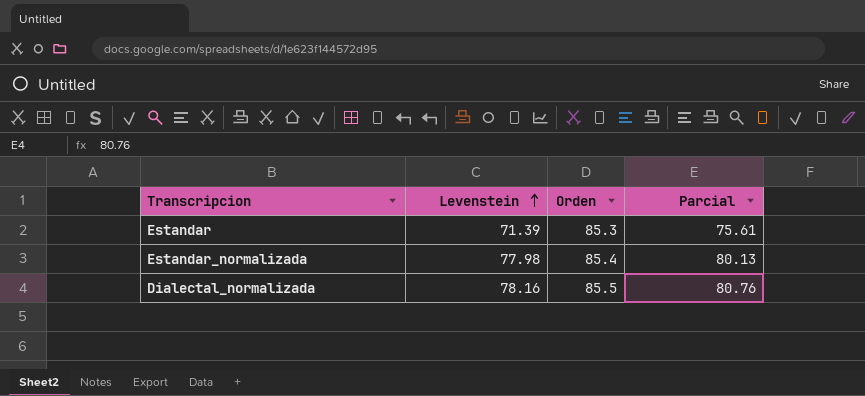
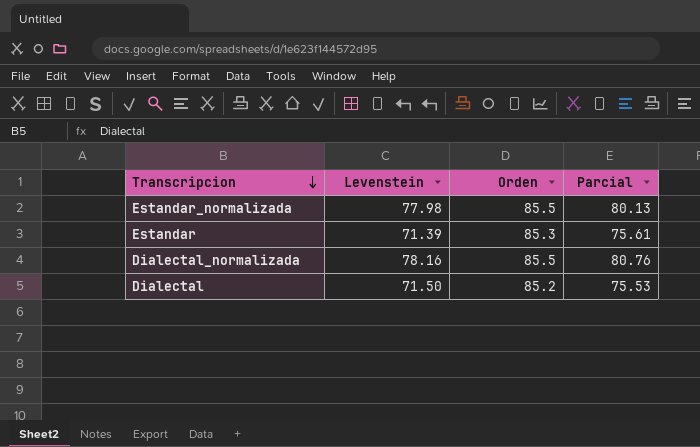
row order: Levenstein ascending -> Transcripcion descending
Estandar_normalizada | Orden: 85.4 -> 85.5
row Dialectal: none -> 71.50 | 85.2 | 75.53

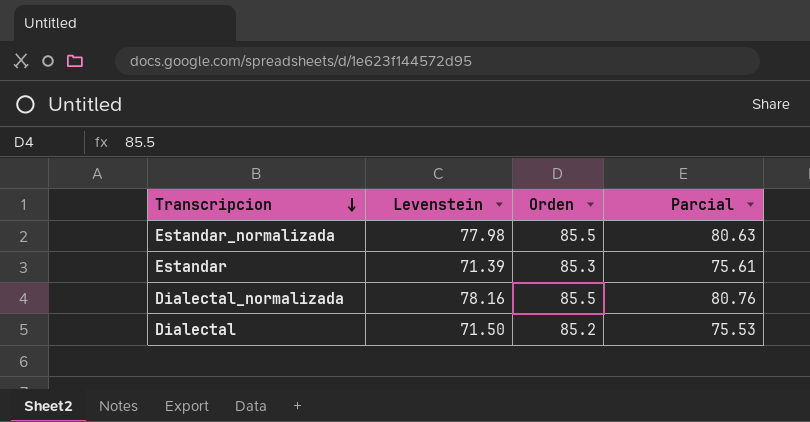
Estandar_normalizada | Parcial: 80.13 -> 80.63

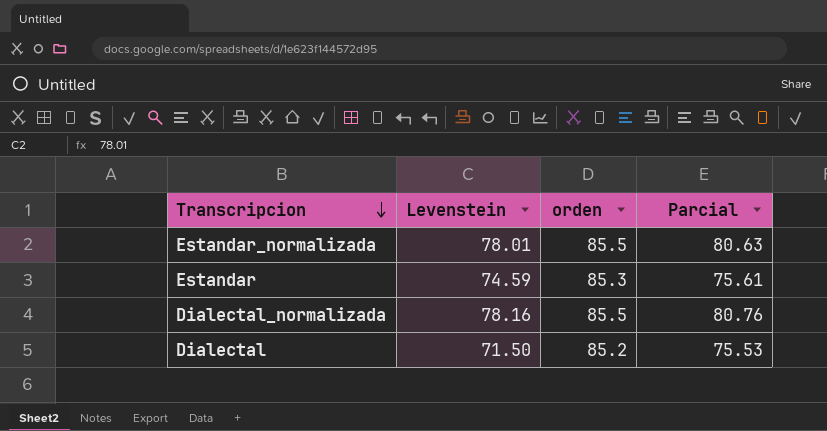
column name: Orden -> orden
Estandar_normalizada | Levenstein: 77.98 -> 78.01
Estandar | Levenstein: 71.39 -> 74.59

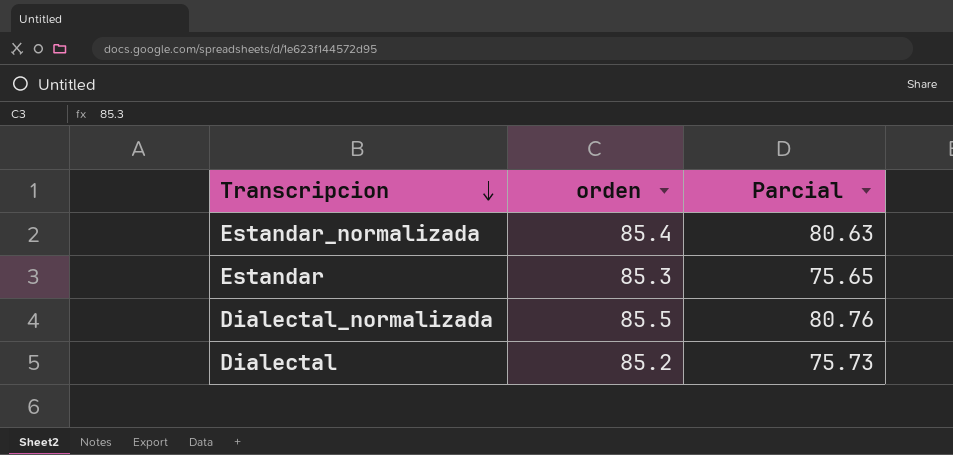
column Levenstein | position: 2 -> none
Estandar_normalizada | orden: 85.5 -> 85.4
Estandar | Parcial: 75.61 -> 75.65
Dialectal | Parcial: 75.53 -> 75.73

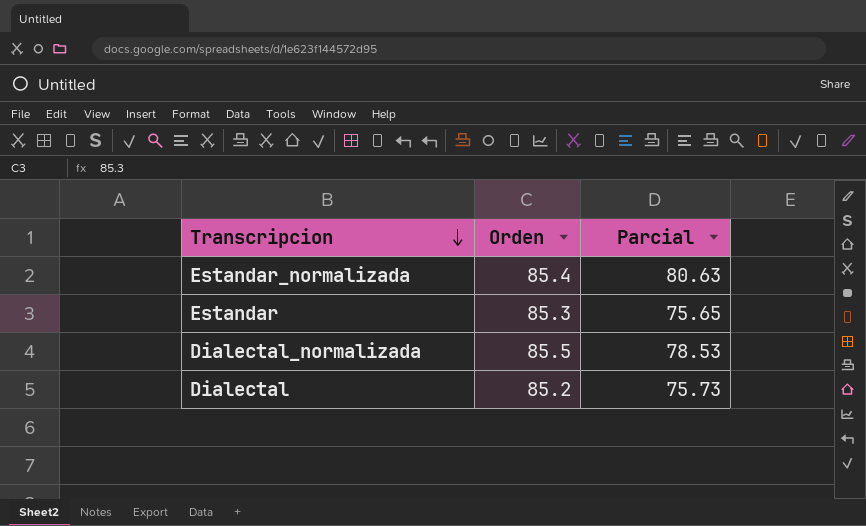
column name: orden -> Orden
Dialectal_normalizada | Parcial: 80.76 -> 78.53

